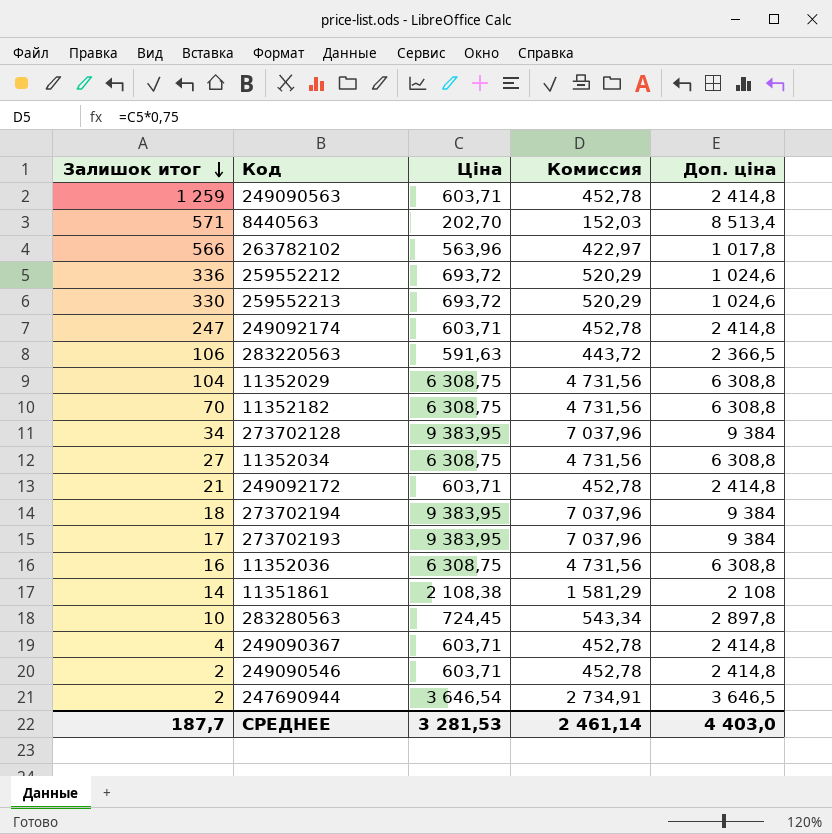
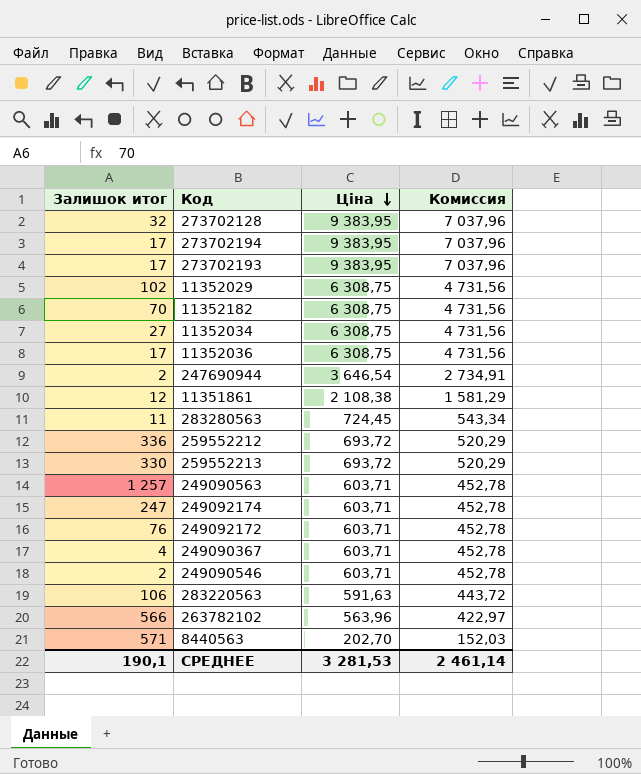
row order: Залишок итог descending -> Ціна descending
column Доп. ціна | position: 5 -> none
273702128 | Залишок итог: 34 -> 32
273702194 | Залишок итог: 18 -> 17
11352029 | Залишок итог: 104 -> 102
11352036 | Залишок итог: 16 -> 17
11351861 | Залишок итог: 14 -> 12
283280563 | Залишок итог: 10 -> 11
249090563 | Залишок итог: 1 259 -> 1 257
249092172 | Залишок итог: 21 -> 76
СРЕДНЕЕ | Залишок итог: 187,7 -> 190,1

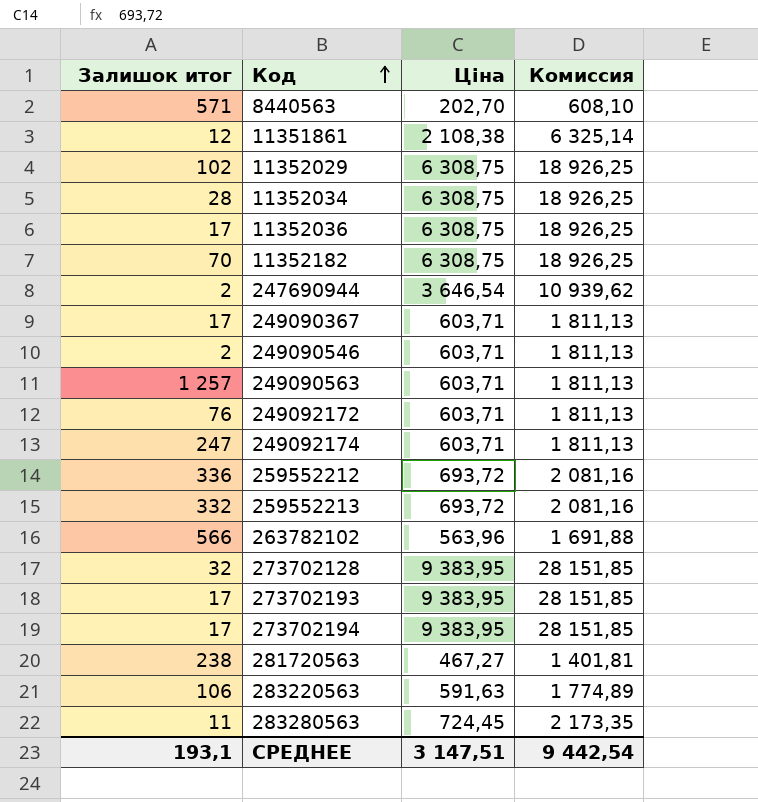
row order: Ціна descending -> Код ascending
column Комиссия | formula: [Ціна] * 0,75 -> [Ціна] * 3
11352034 | Залишок итог: 27 -> 28
249090367 | Залишок итог: 4 -> 17
259552213 | Залишок итог: 330 -> 332
row 281720563: none -> 238 | 467,27 | 1 401,81
СРЕДНЕЕ | Залишок итог: 190,1 -> 193,1
СРЕДНЕЕ | Ціна: 3 281,53 -> 3 147,51
СРЕДНЕЕ | Комиссия: 2 461,14 -> 9 442,54

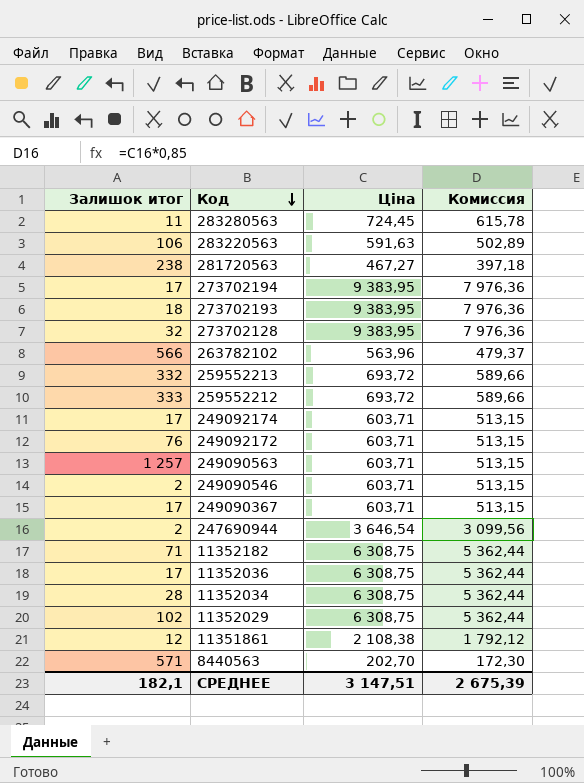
row order: Код ascending -> Код descending
column Комиссия | formula: [Ціна] * 3 -> [Ціна] * 0,85
273702193 | Залишок итог: 17 -> 18
259552212 | Залишок итог: 336 -> 333
249092174 | Залишок итог: 247 -> 17
11352182 | Залишок итог: 70 -> 71
СРЕДНЕЕ | Залишок итог: 193,1 -> 182,1
СРЕДНЕЕ | Комиссия: 9 442,54 -> 2 675,39

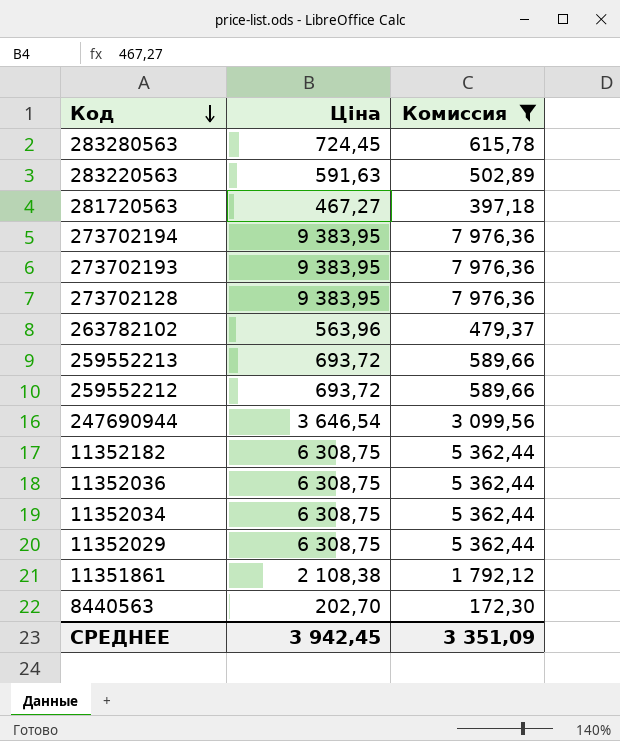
filter: none -> Комиссия != 513,15
column Залишок итог | position: 1 -> none
СРЕДНЕЕ | Ціна: 3 147,51 -> 3 942,45
СРЕДНЕЕ | Комиссия: 2 675,39 -> 3 351,09

